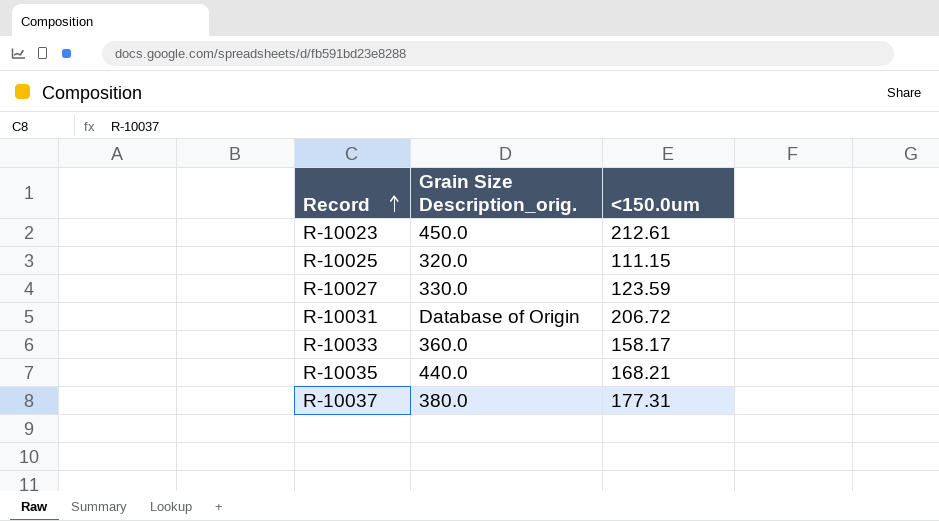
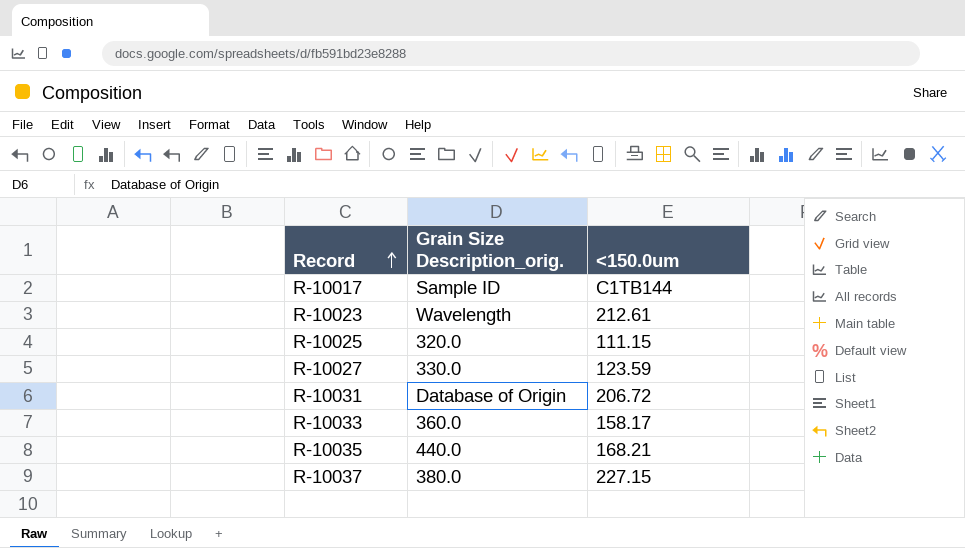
row R-10017: none -> Sample ID | C1TB144
R-10023 | Grain Size Description_orig.: 450.0 -> Wavelength
R-10037 | <150.0um: 177.31 -> 227.15

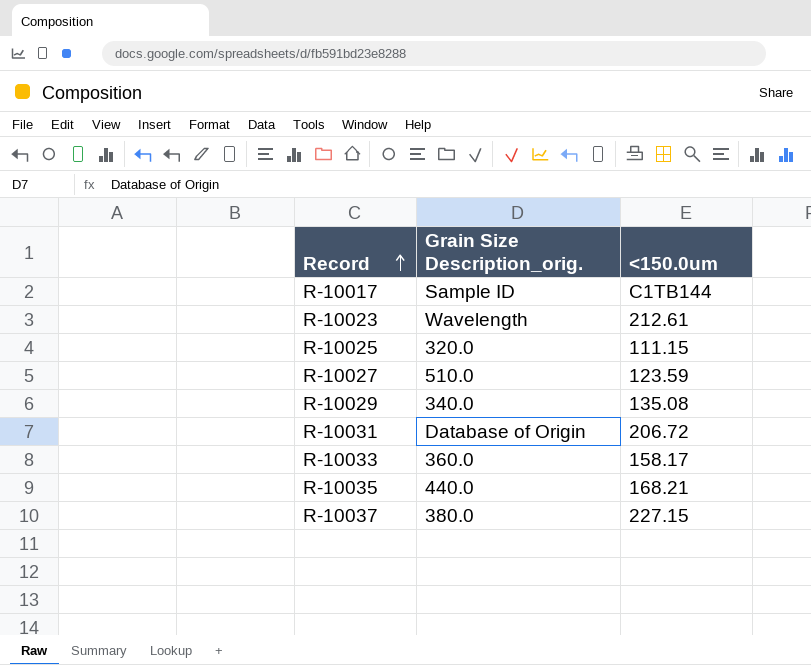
R-10027 | Grain Size Description_orig.: 330.0 -> 510.0
row R-10029: none -> 340.0 | 135.08

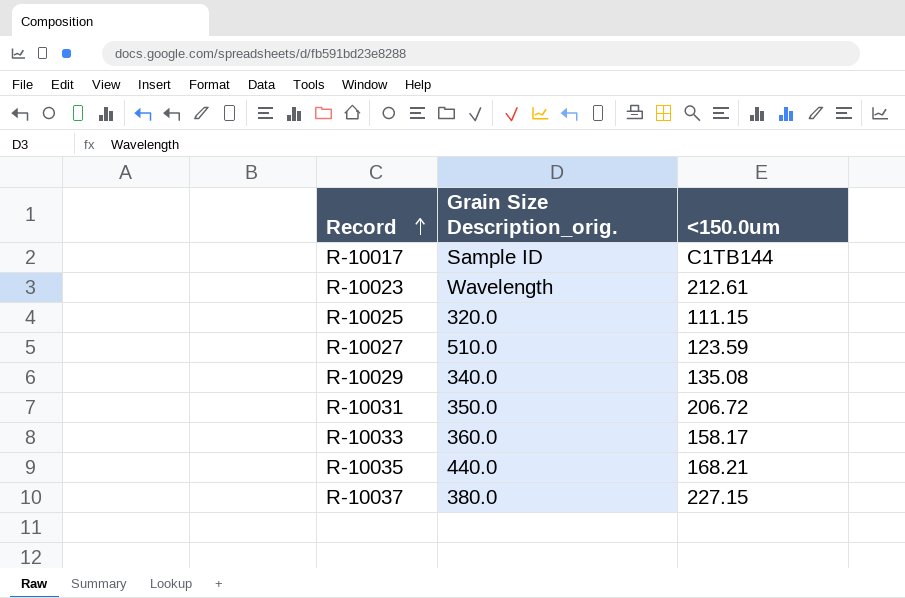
R-10031 | Grain Size Description_orig.: Database of Origin -> 350.0

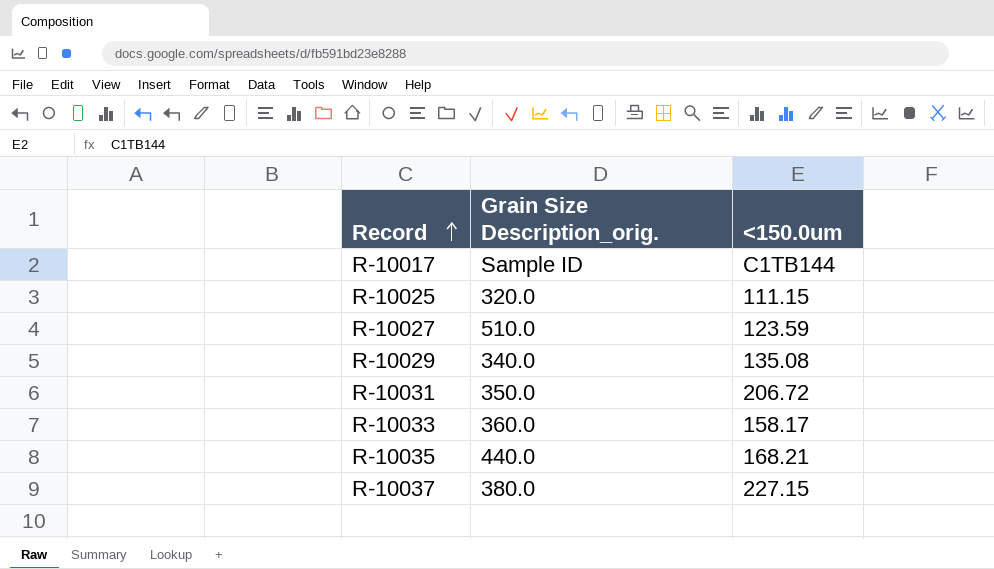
row R-10023: Wavelength | 212.61 -> none

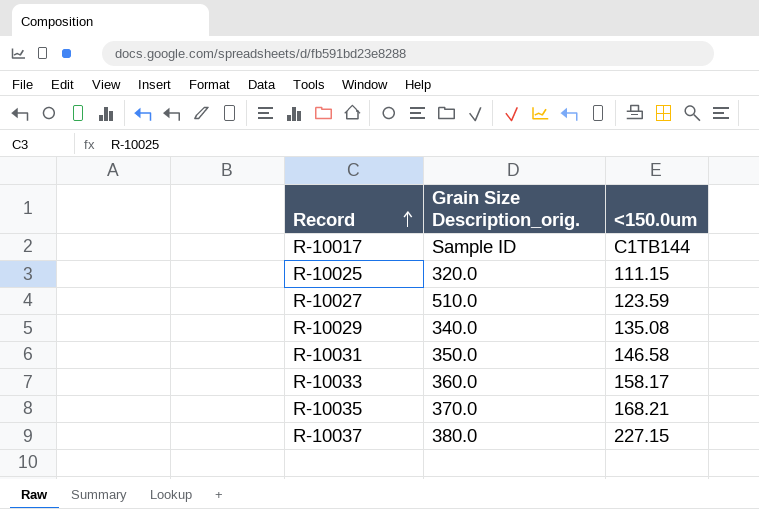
R-10031 | <150.0um: 206.72 -> 146.58
R-10035 | Grain Size Description_orig.: 440.0 -> 370.0

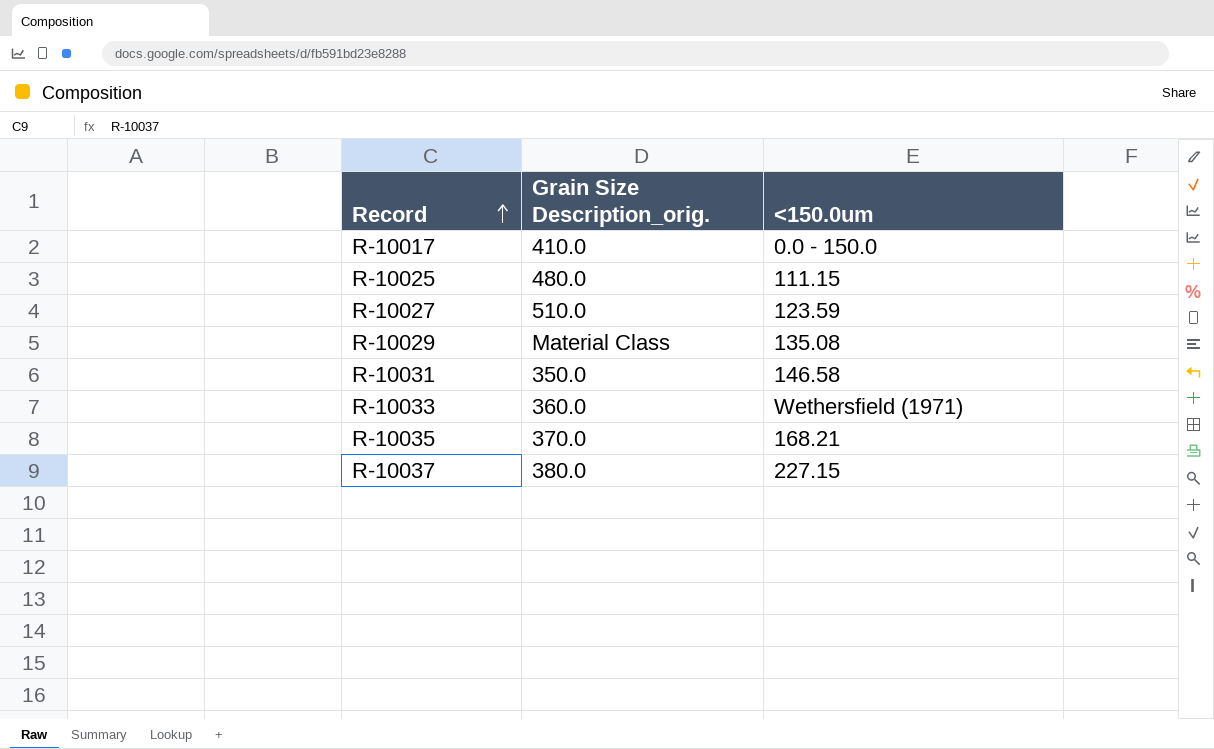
R-10017 | Grain Size Description_orig.: Sample ID -> 410.0
R-10017 | <150.0um: C1TB144 -> 0.0 - 150.0
R-10025 | Grain Size Description_orig.: 320.0 -> 480.0
R-10029 | Grain Size Description_orig.: 340.0 -> Material Class
R-10033 | <150.0um: 158.17 -> Wethersfield (1971)

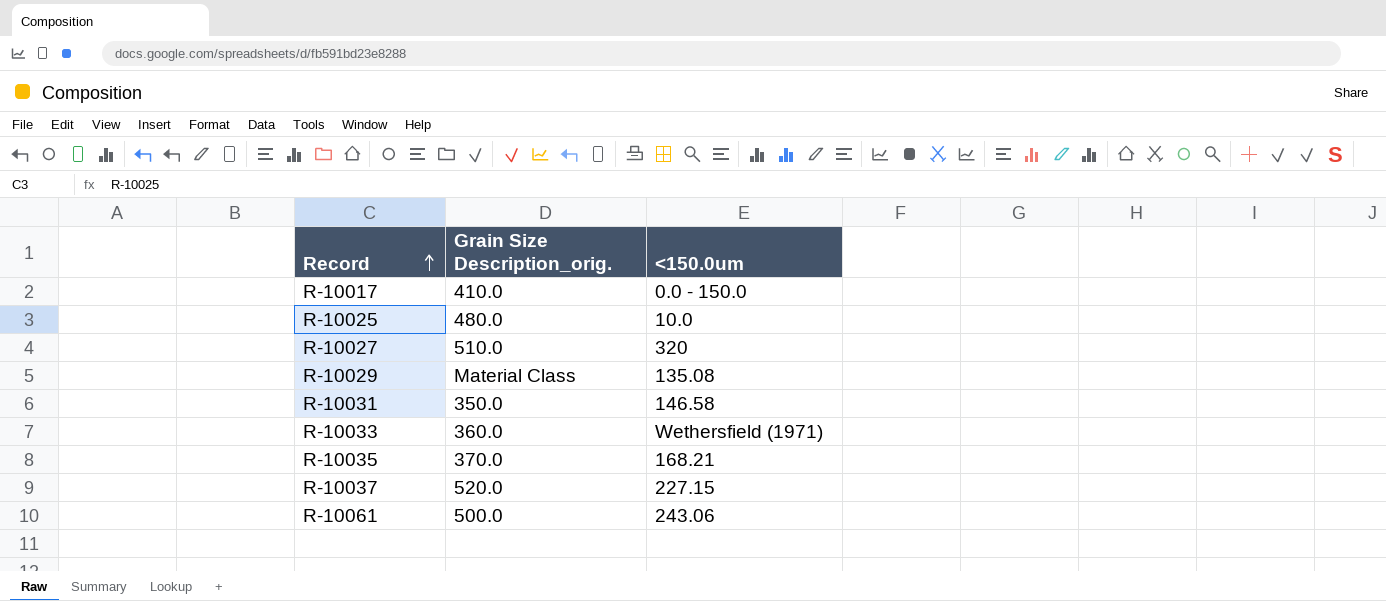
R-10025 | <150.0um: 111.15 -> 10.0
R-10027 | <150.0um: 123.59 -> 320
R-10037 | Grain Size Description_orig.: 380.0 -> 520.0
row R-10061: none -> 500.0 | 243.06

